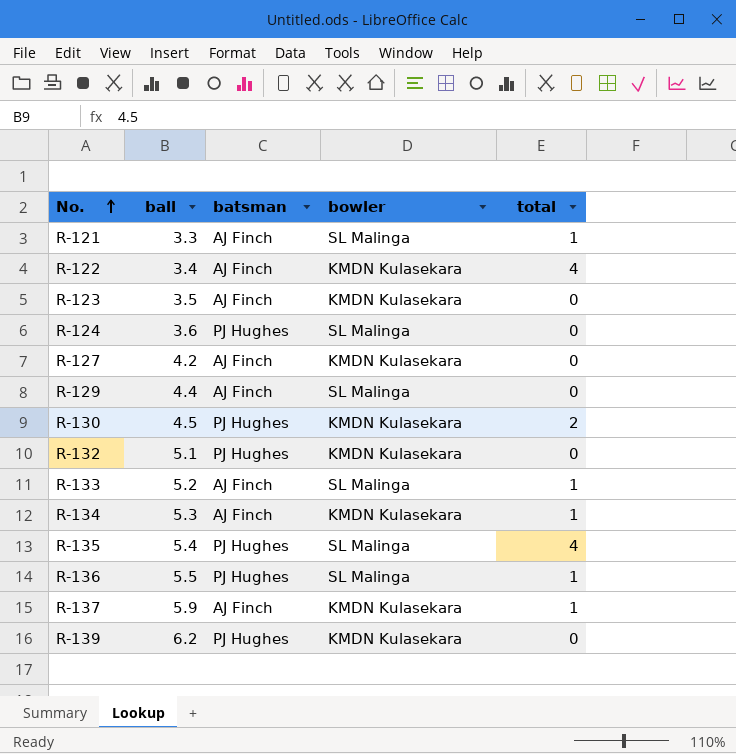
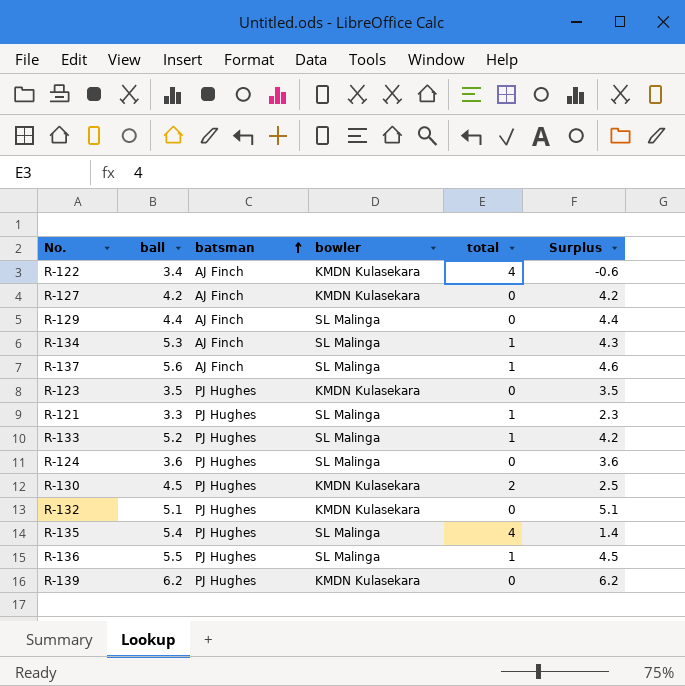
row order: No. ascending -> batsman ascending
column Surplus | formula: none -> [ball] - [total]
R-134 | bowler: KMDN Kulasekara -> SL Malinga
R-137 | ball: 5.9 -> 5.6
R-137 | bowler: KMDN Kulasekara -> SL Malinga
R-123 | batsman: AJ Finch -> PJ Hughes
R-121 | batsman: AJ Finch -> PJ Hughes
R-133 | batsman: AJ Finch -> PJ Hughes

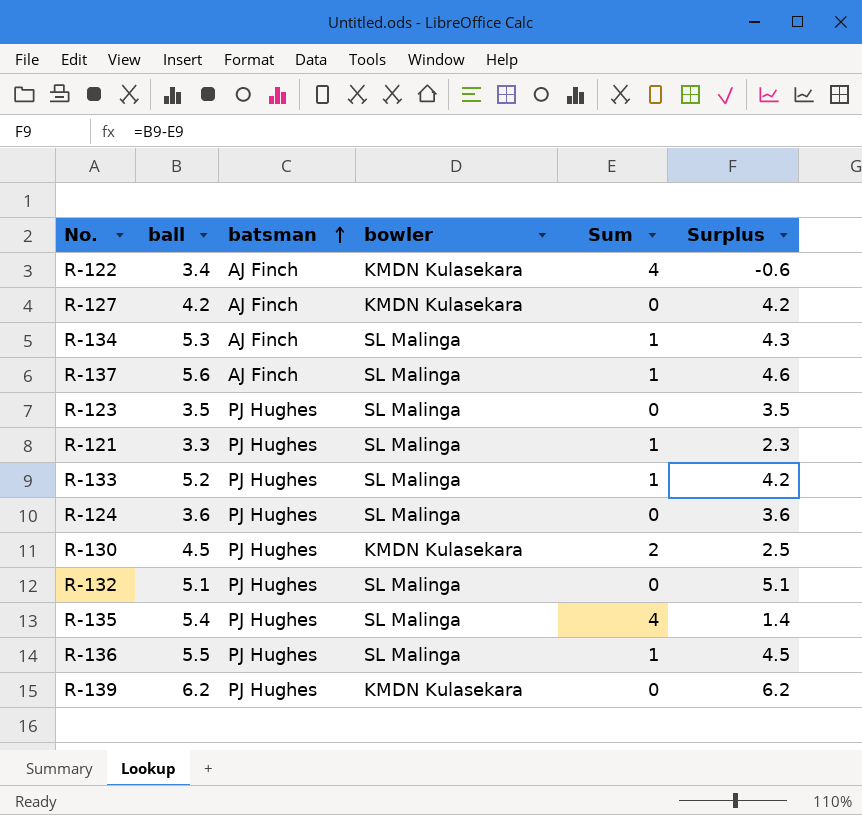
column name: total -> Sum
row R-129: 4.4 | AJ Finch | SL Malinga | 0 | 4.4 -> none
R-123 | bowler: KMDN Kulasekara -> SL Malinga
R-132 | bowler: KMDN Kulasekara -> SL Malinga

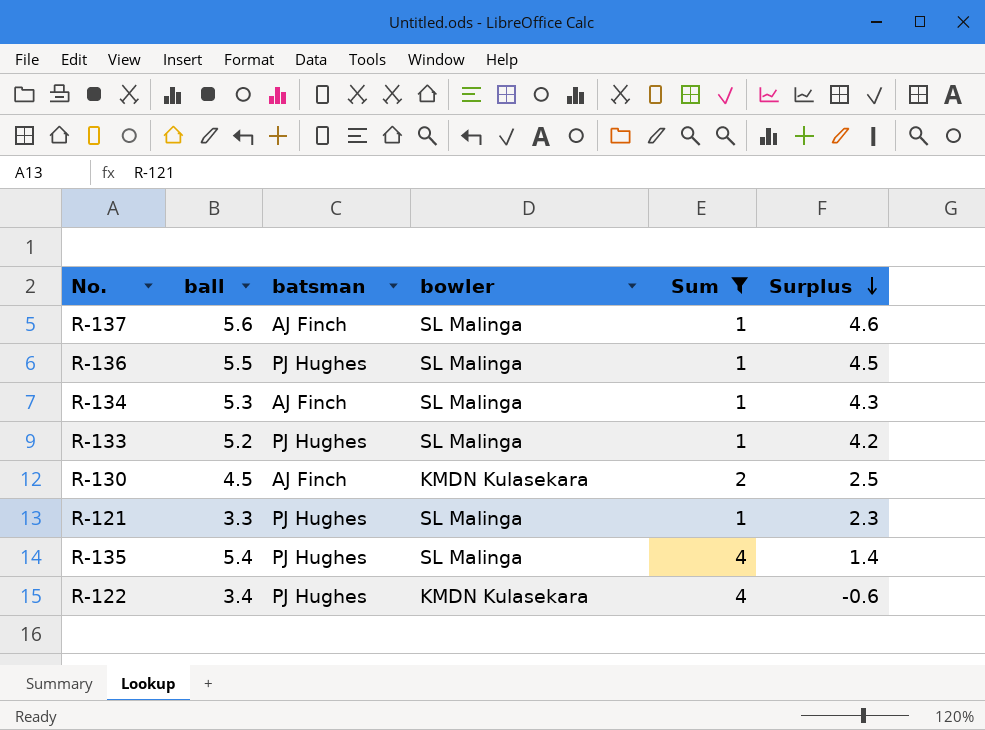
filter: none -> Sum != 0
row order: batsman ascending -> Surplus descending
R-130 | batsman: PJ Hughes -> AJ Finch
R-122 | batsman: AJ Finch -> PJ Hughes

